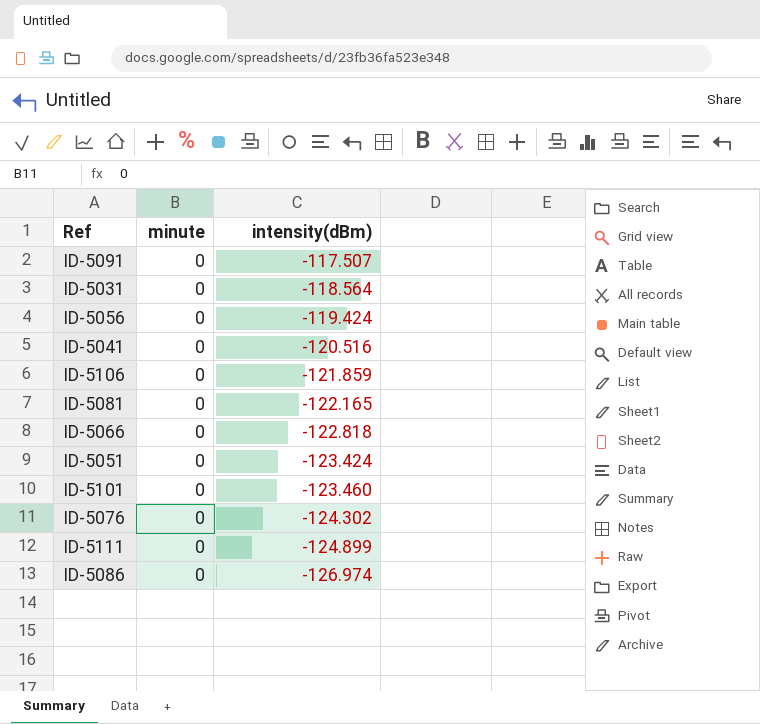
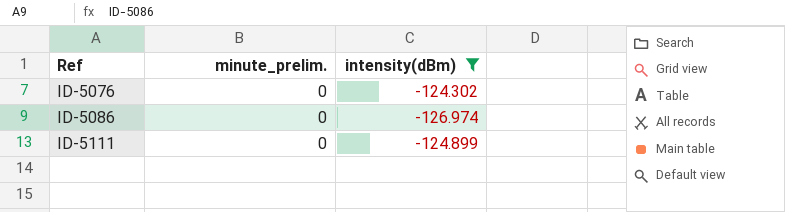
filter: none -> intensity(dBm) <= -124.302
row order: intensity(dBm) descending -> Ref ascending
column name: minute -> minute_prelim.

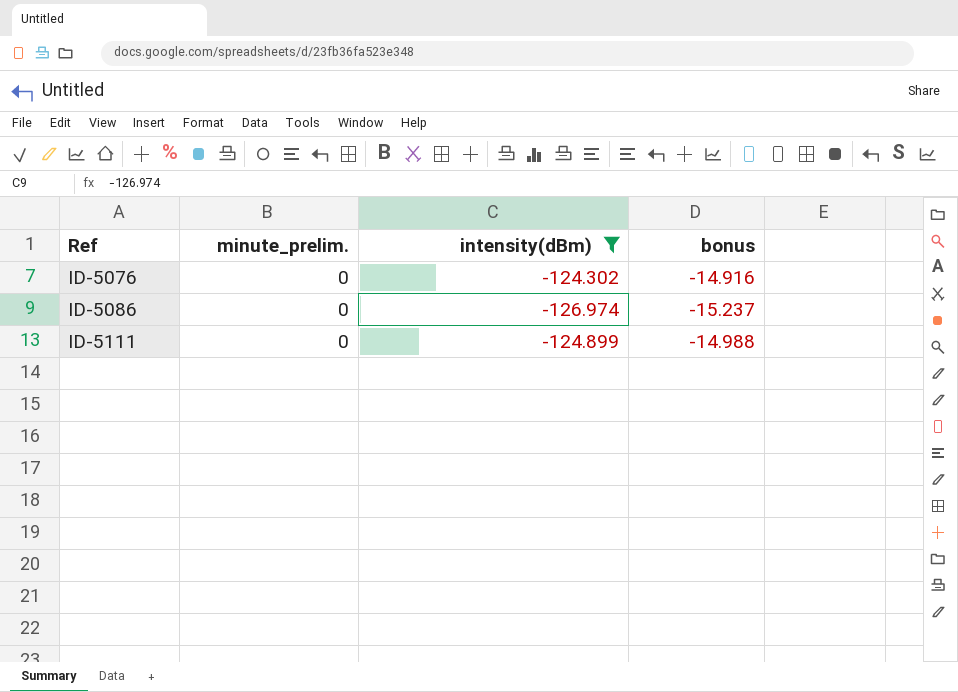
column bonus | formula: none -> [intensity(dBm)] * 0.12

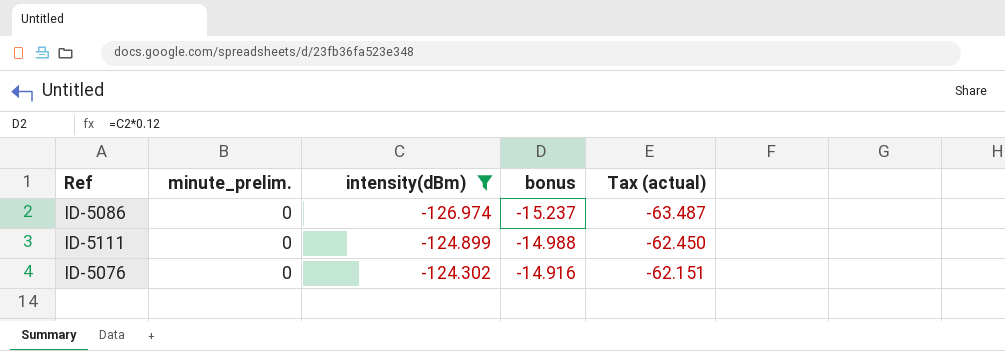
row order: Ref ascending -> intensity(dBm) ascending
column Tax (actual) | formula: none -> [intensity(dBm)] * 0.5

